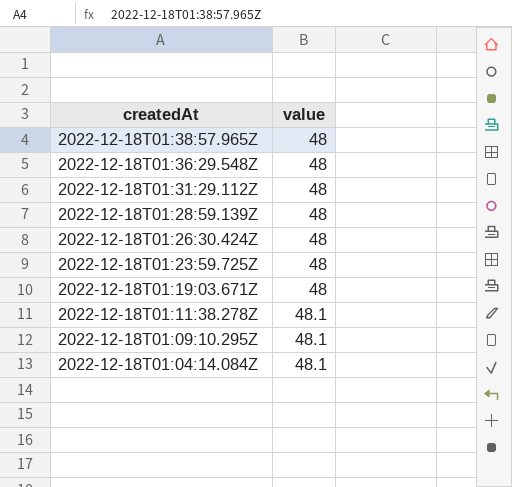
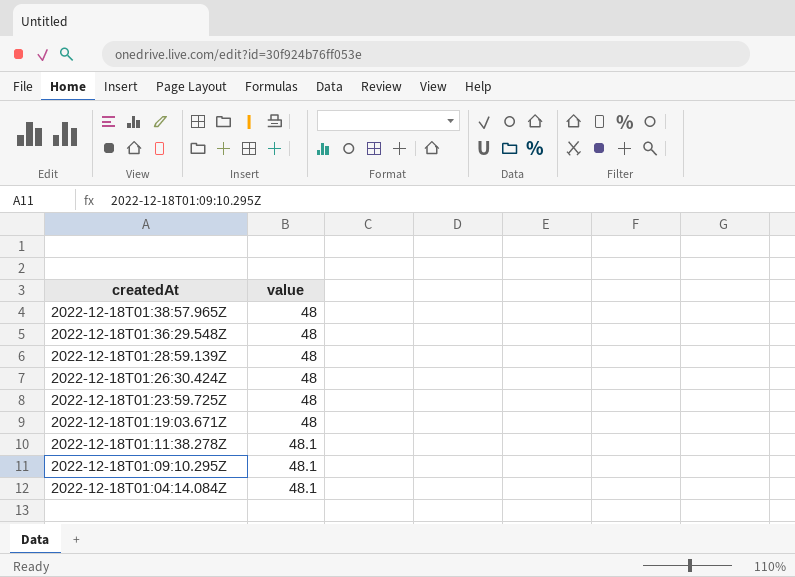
row 2022-12-18T01:31:29.112Z: 48 -> none

